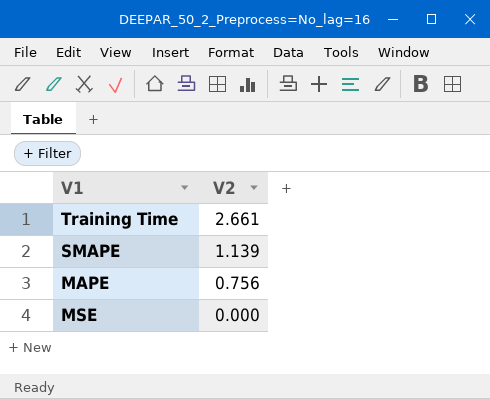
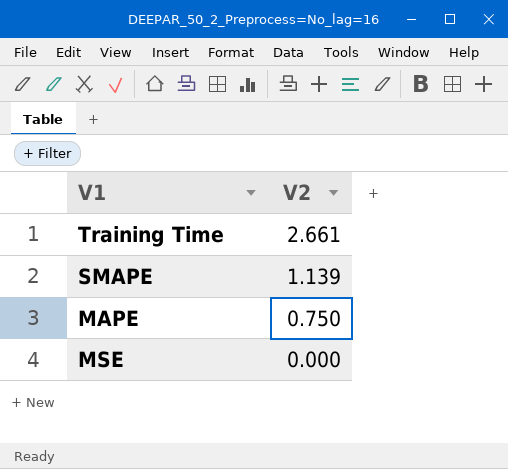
MAPE | V2: 0.756 -> 0.750

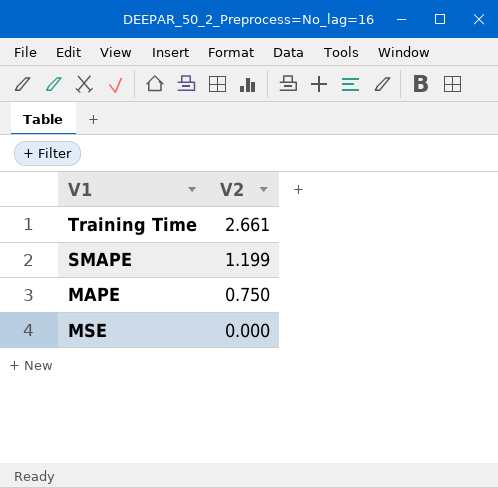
SMAPE | V2: 1.139 -> 1.199

